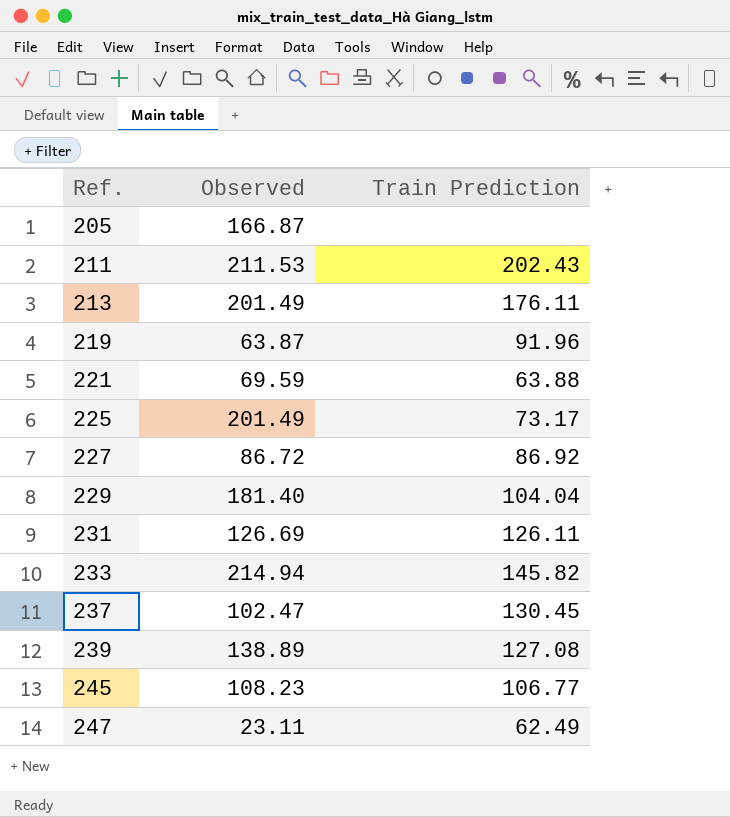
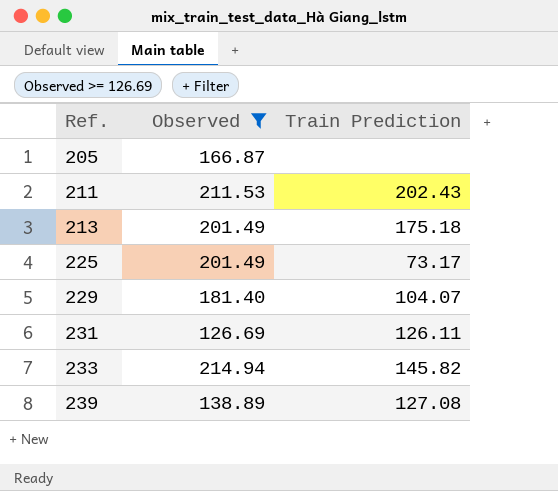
filter: none -> Observed >= 126.69
213 | Train Prediction: 176.11 -> 175.18
229 | Train Prediction: 104.04 -> 104.07

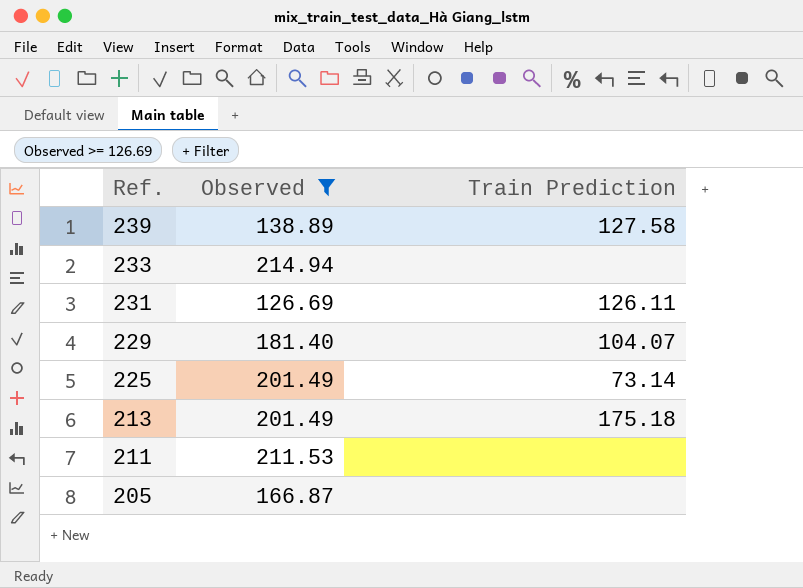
row order: Ref. ascending -> Ref. descending
239 | Train Prediction: 127.08 -> 127.58
233 | Train Prediction: 145.82 -> none
225 | Train Prediction: 73.17 -> 73.14
211 | Train Prediction: 202.43 -> none

